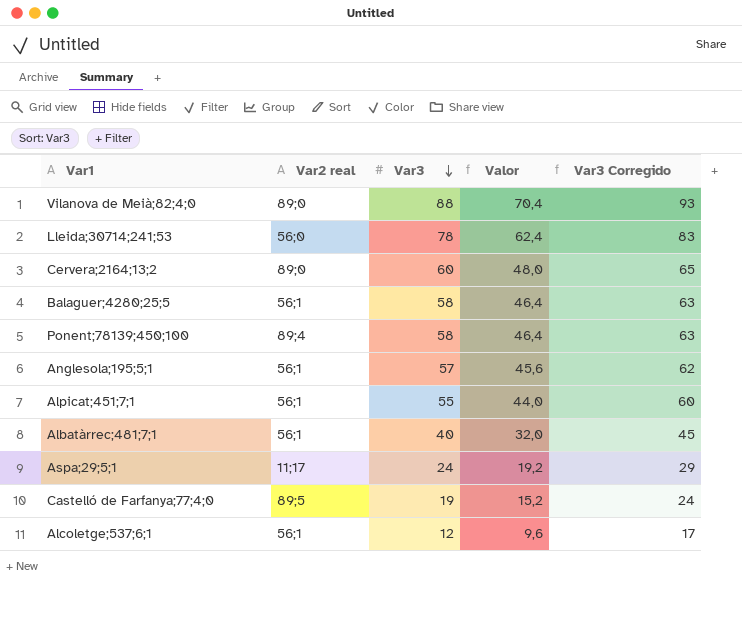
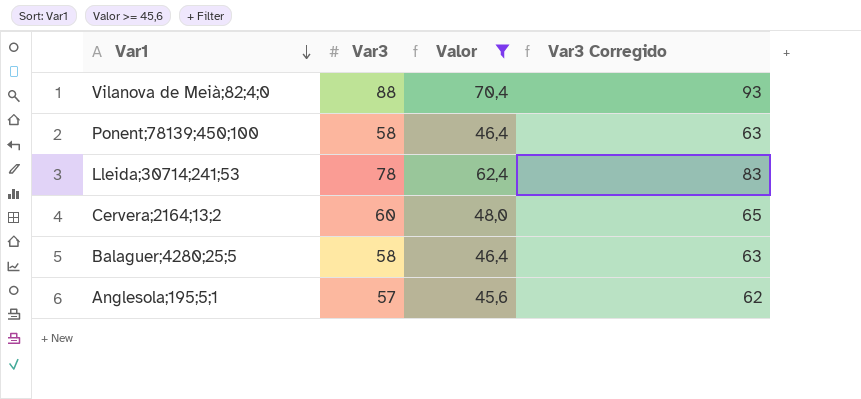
filter: none -> Valor >= 45,6
row order: Var3 descending -> Var1 descending
column Var2 real | position: 2 -> none

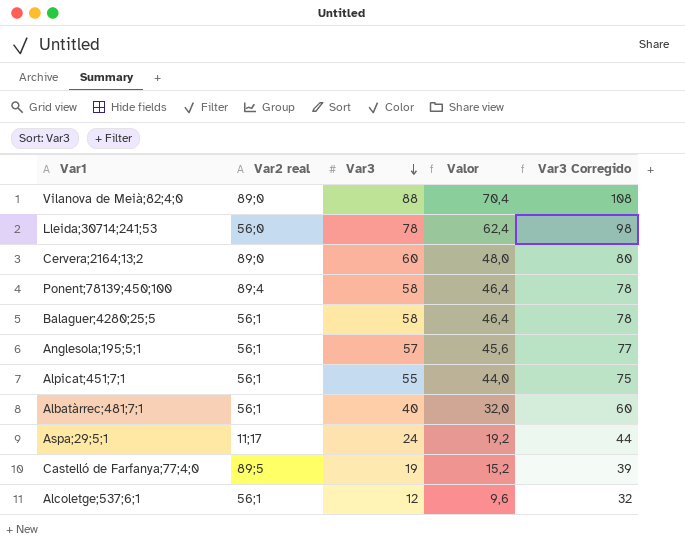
filter: Valor >= 45,6 -> none
row order: Var1 descending -> Var3 descending
column Var2 real | position: none -> 2
column Var3 Corregido | formula: [Var3] + 5 -> [Var3] + 20

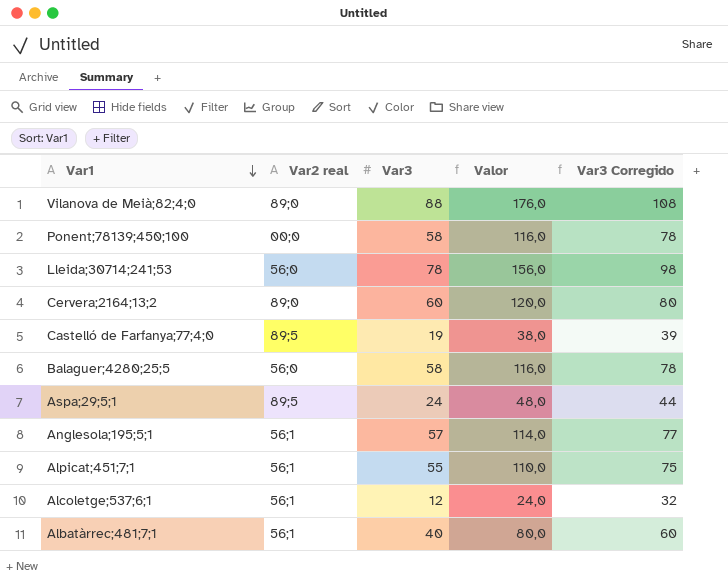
row order: Var3 descending -> Var1 descending
column Valor | formula: [Var3] * 0,8 -> [Var3] * 2
Ponent;78139;450;100 | Var2 real: 89;4 -> 00;0
Balaguer;4280;25;5 | Var2 real: 56;1 -> 56;0
Aspa;29;5;1 | Var2 real: 11;17 -> 89;5

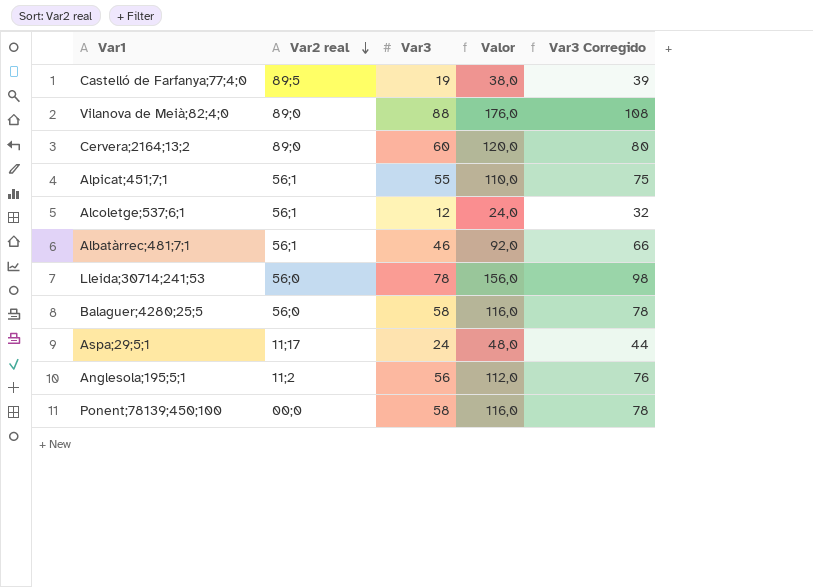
row order: Var1 descending -> Var2 real descending
Albatàrrec;481;7;1 | Var3: 40 -> 46
Albatàrrec;481;7;1 | Valor: 80,0 -> 92,0
Albatàrrec;481;7;1 | Var3 Corregido: 60 -> 66
Aspa;29;5;1 | Var2 real: 89;5 -> 11;17
Anglesola;195;5;1 | Var2 real: 56;1 -> 11;2
Anglesola;195;5;1 | Var3: 57 -> 56
Anglesola;195;5;1 | Valor: 114,0 -> 112,0
Anglesola;195;5;1 | Var3 Corregido: 77 -> 76

